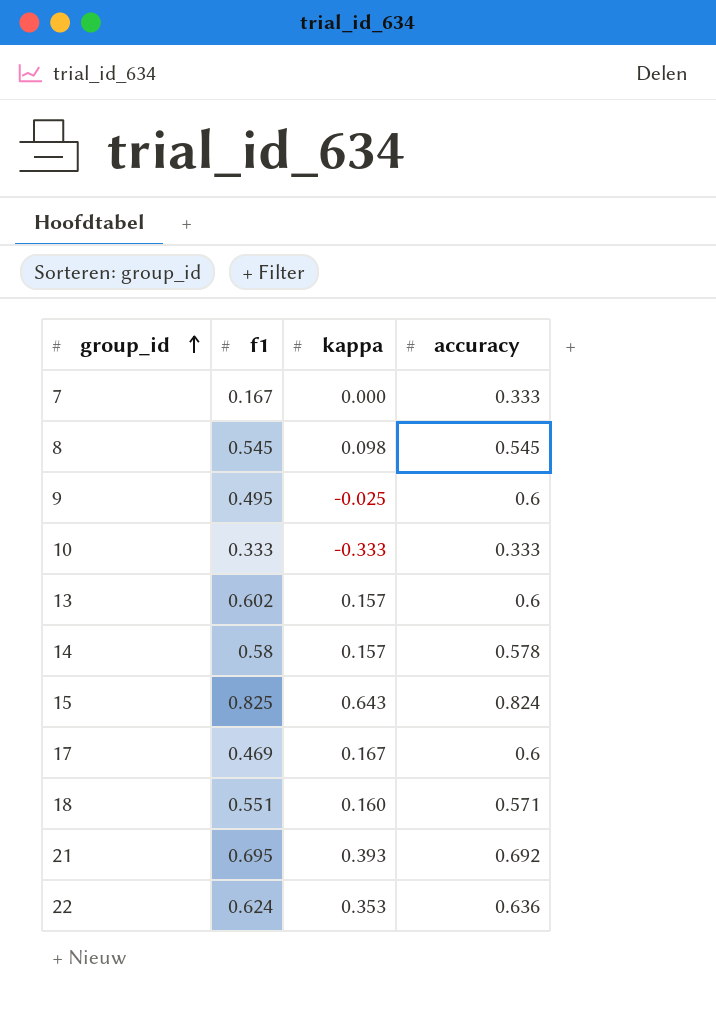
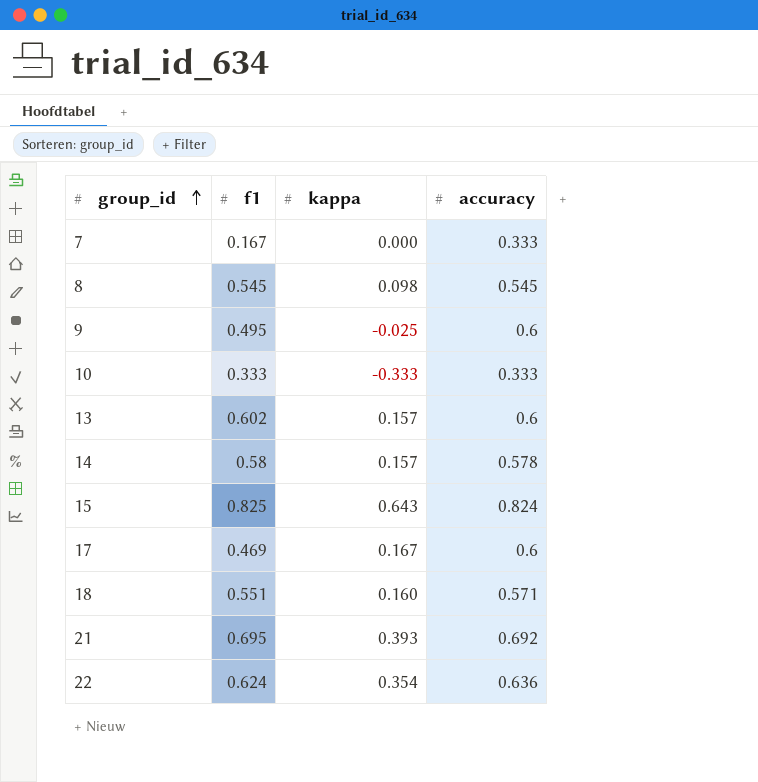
22 | kappa: 0.353 -> 0.354

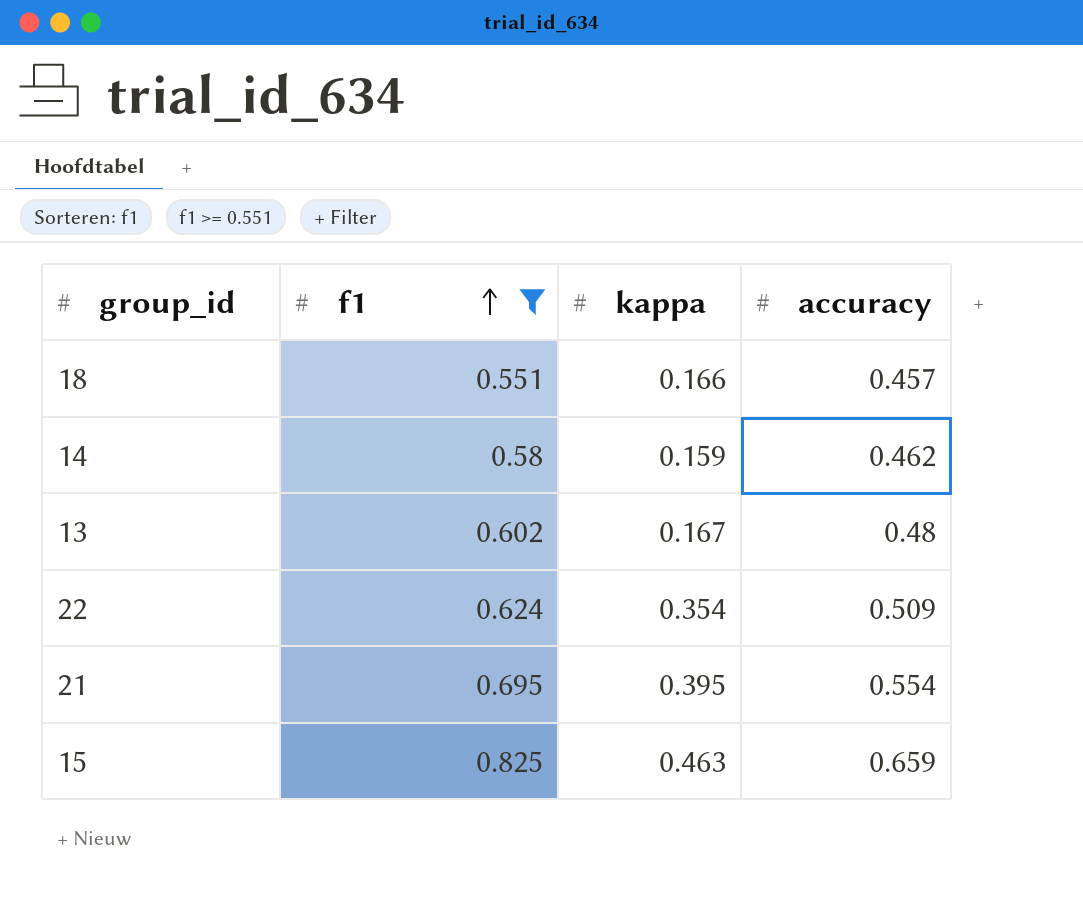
filter: none -> f1 >= 0.551
row order: group_id ascending -> f1 ascending
18 | kappa: 0.160 -> 0.166
18 | accuracy: 0.571 -> 0.457
14 | kappa: 0.157 -> 0.159
14 | accuracy: 0.578 -> 0.462
13 | kappa: 0.157 -> 0.167
13 | accuracy: 0.6 -> 0.48
22 | accuracy: 0.636 -> 0.509
21 | kappa: 0.393 -> 0.395
21 | accuracy: 0.692 -> 0.554
15 | kappa: 0.643 -> 0.463
15 | accuracy: 0.824 -> 0.659

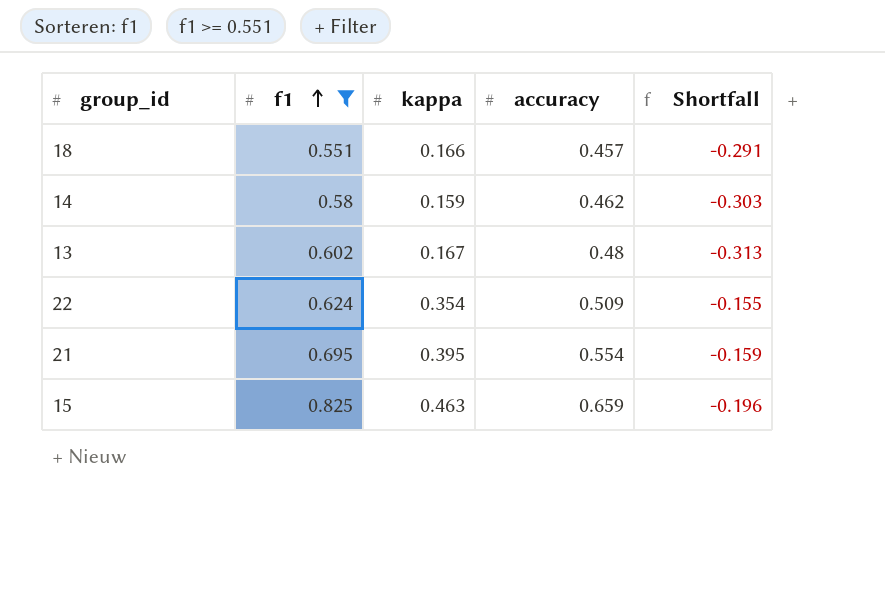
column Shortfall | formula: none -> [kappa] - [accuracy]

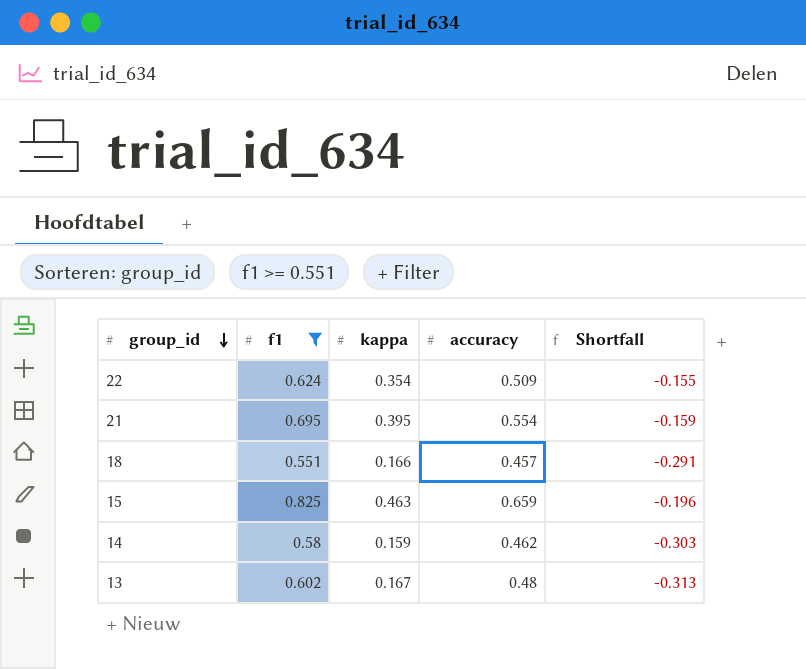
row order: f1 ascending -> group_id descending

